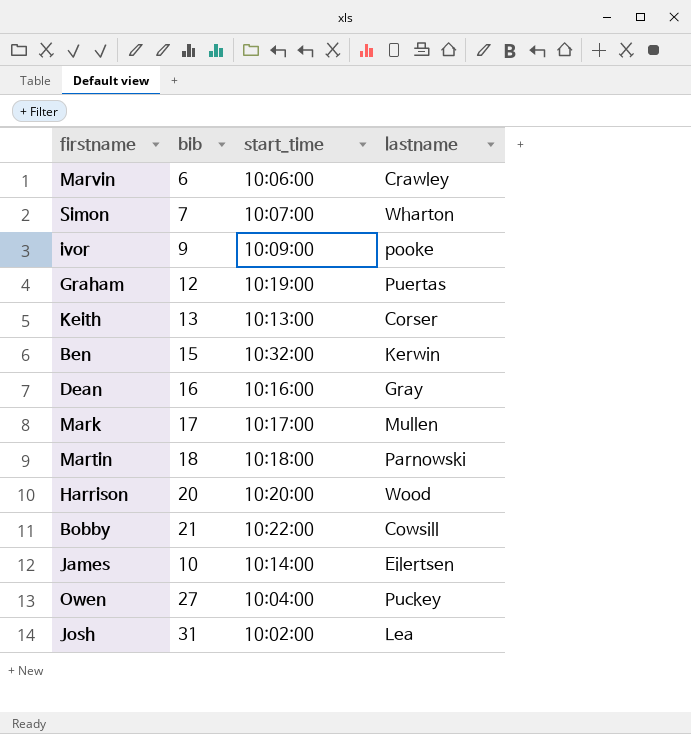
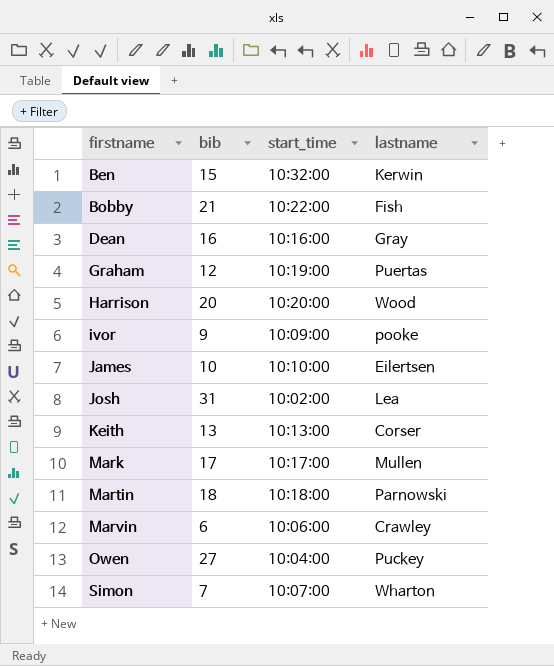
row order: none -> firstname ascending
Bobby | lastname: Cowsill -> Fish
James | start_time: 10:14:00 -> 10:10:00

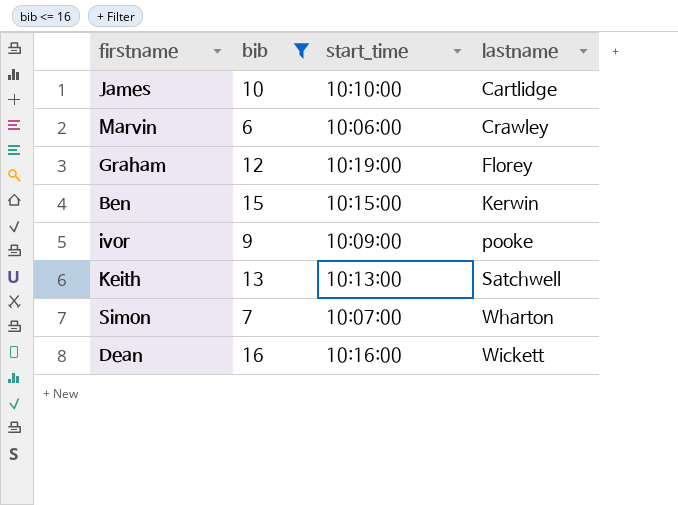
filter: none -> bib <= 16
row order: firstname ascending -> lastname ascending
James | lastname: Eilertsen -> Cartlidge
Graham | lastname: Puertas -> Florey
Ben | start_time: 10:32:00 -> 10:15:00
Keith | lastname: Corser -> Satchwell
Dean | lastname: Gray -> Wickett

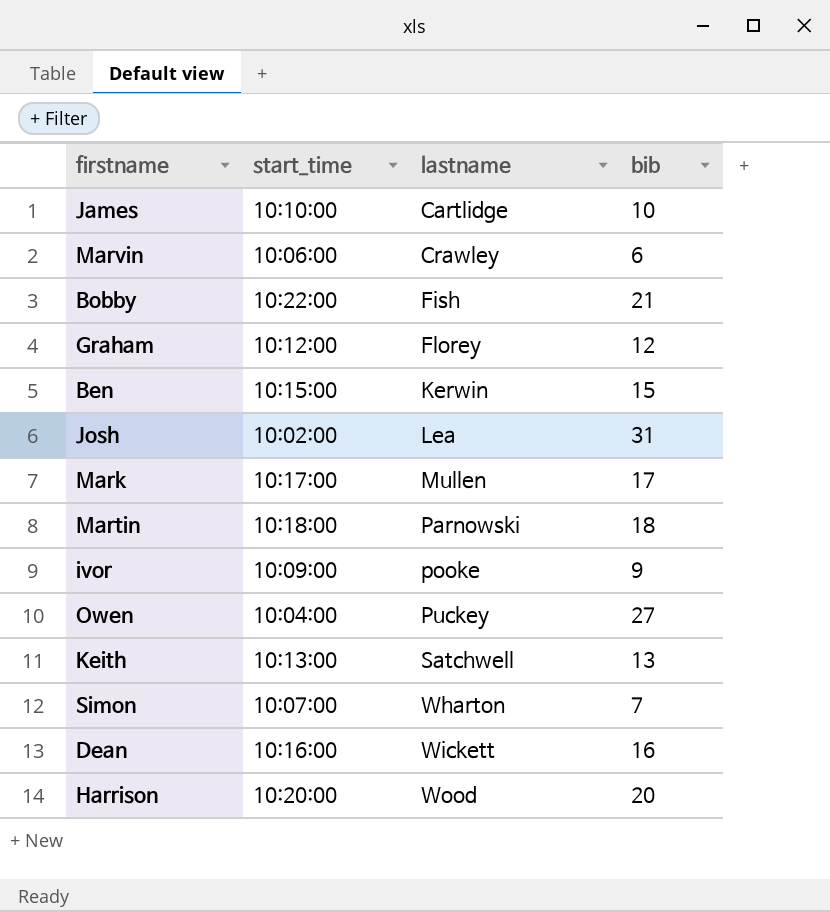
filter: bib <= 16 -> none
column bib | position: 2 -> 4
Graham | start_time: 10:19:00 -> 10:12:00

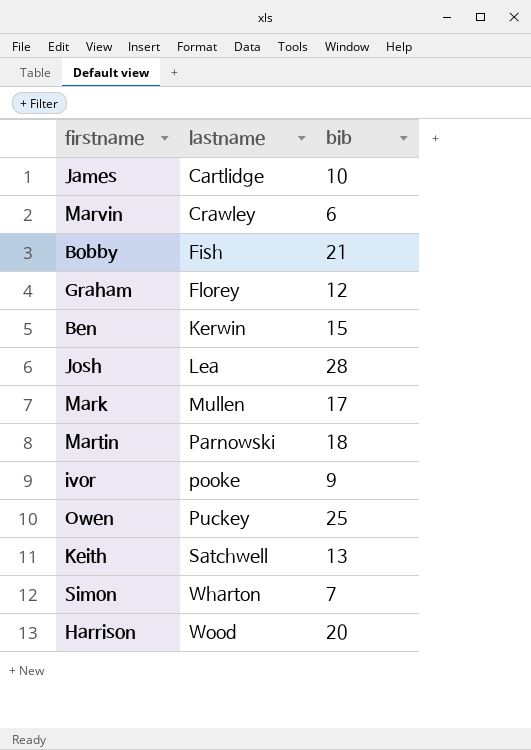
column start_time | position: 2 -> none
row Dean: 10:16:00 | Wickett | 16 -> none
Josh | bib: 31 -> 28
Owen | bib: 27 -> 25

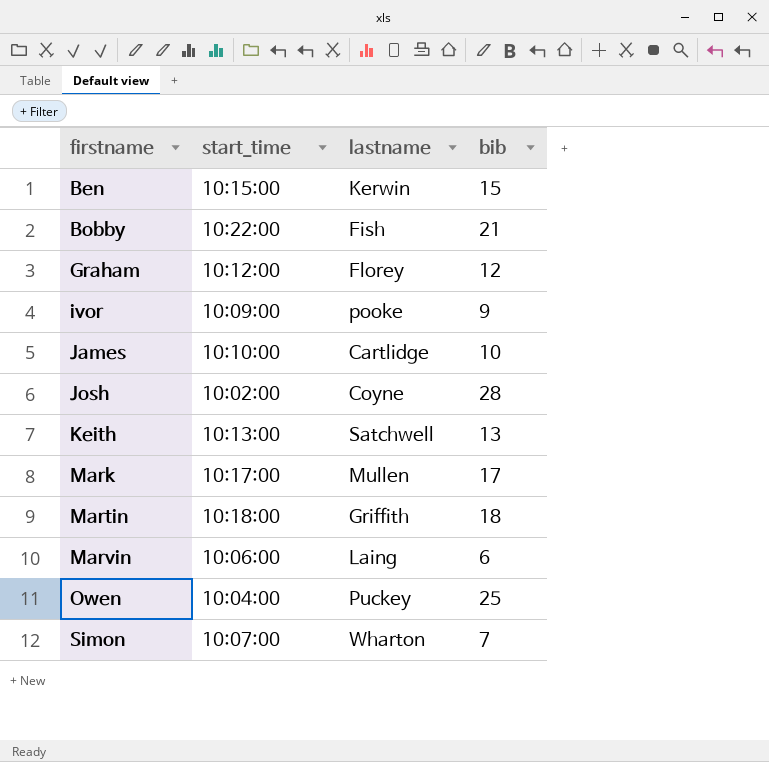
row order: lastname ascending -> firstname ascending
column start_time | position: none -> 2
row Harrison: Wood | 20 -> none
Josh | lastname: Lea -> Coyne
Martin | lastname: Parnowski -> Griffith
Marvin | lastname: Crawley -> Laing

